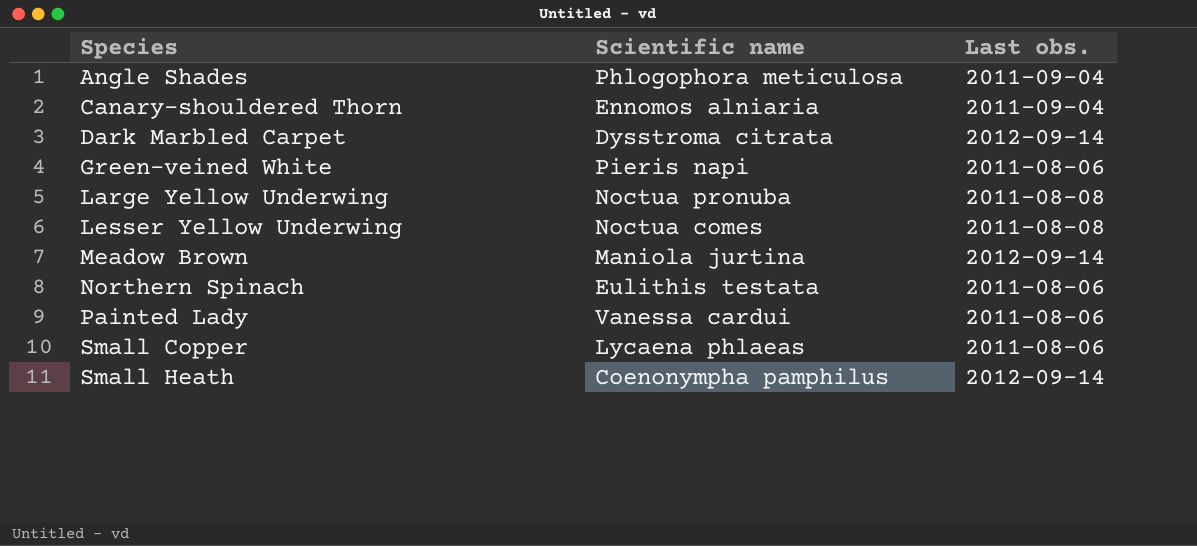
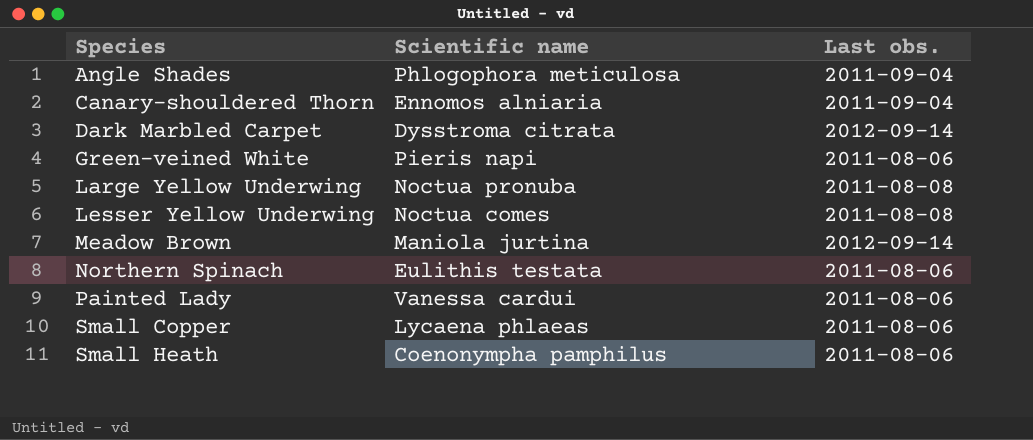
Small Heath | Last obs.: 2012-09-14 -> 2011-08-06

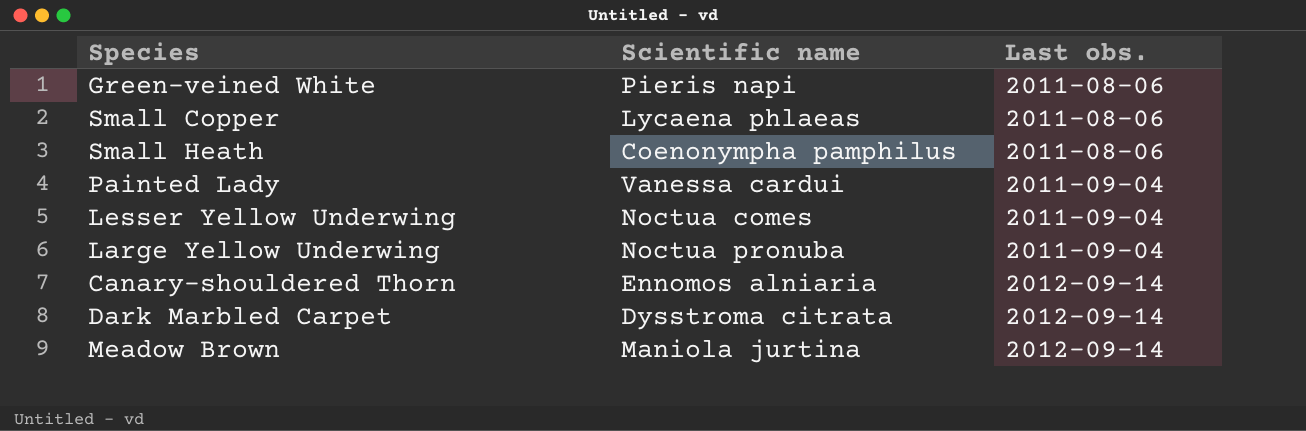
row order: Species ascending -> Last obs. ascending
row Angle Shades: Phlogophora meticulosa | 2011-09-04 -> none
row Northern Spinach: Eulithis testata | 2011-08-06 -> none
Painted Lady | Last obs.: 2011-08-06 -> 2011-09-04
Lesser Yellow Underwing | Last obs.: 2011-08-08 -> 2011-09-04
Large Yellow Underwing | Last obs.: 2011-08-08 -> 2011-09-04
Canary-shouldered Thorn | Last obs.: 2011-09-04 -> 2012-09-14

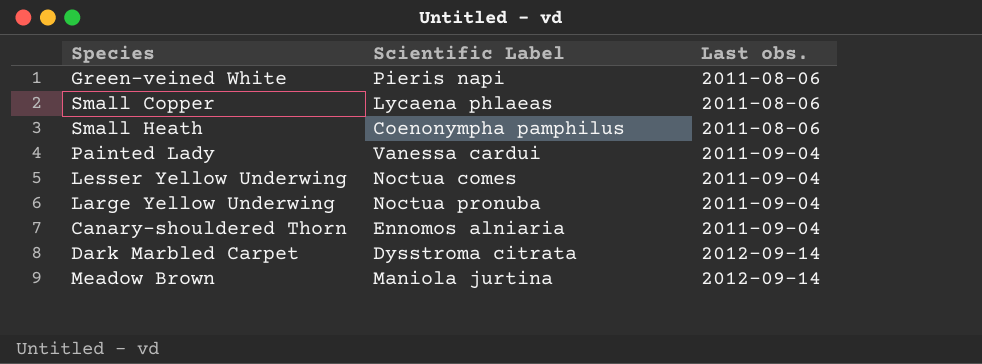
column name: Scientific name -> Scientific Label
Canary-shouldered Thorn | Last obs.: 2012-09-14 -> 2011-09-04

